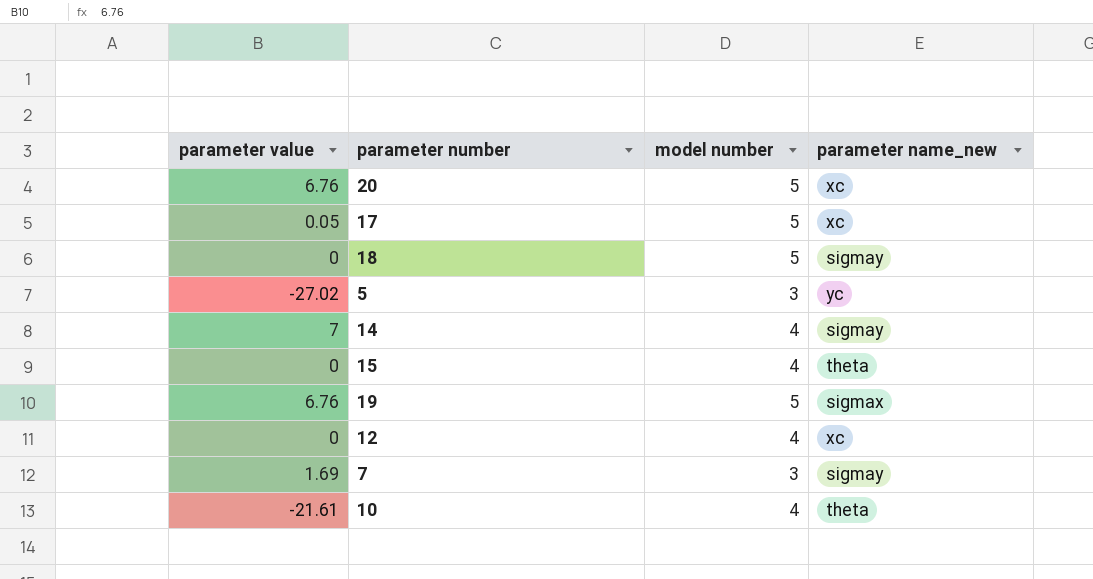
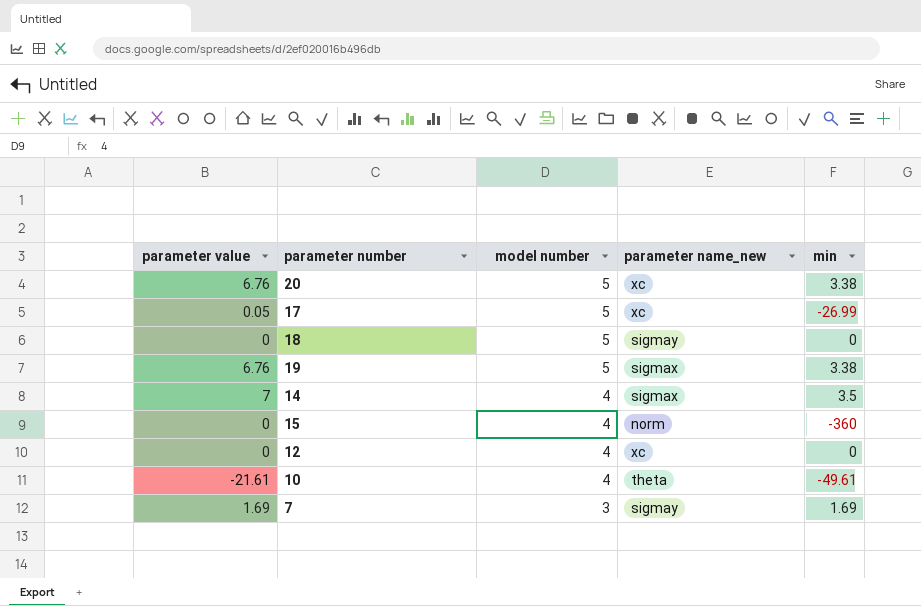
row order: none -> model number descending
column min | position: none -> 5
row 5: -27.02 | 3 | yc -> none
14 | parameter name_new: sigmay -> sigmax
15 | parameter name_new: theta -> norm

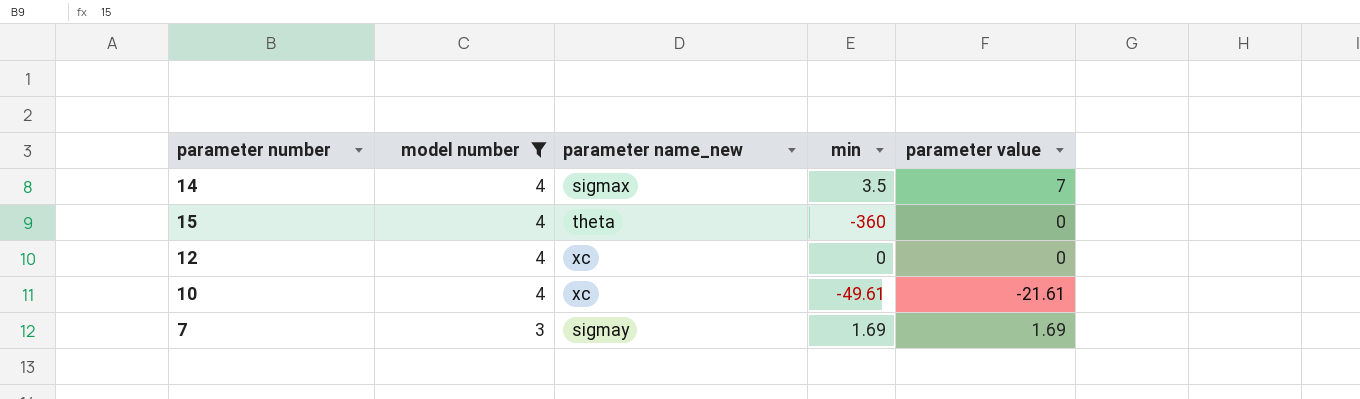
filter: none -> model number != 5
column parameter value | position: 1 -> 5
15 | parameter name_new: norm -> theta
10 | parameter name_new: theta -> xc

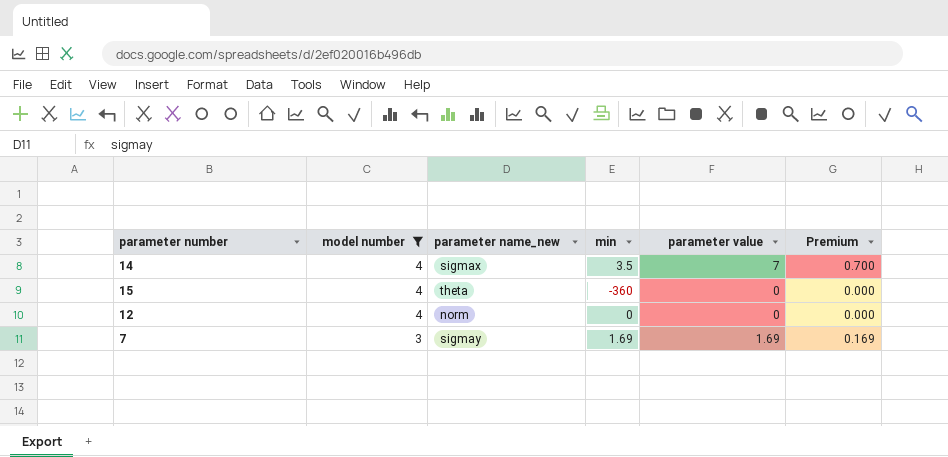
column Premium | formula: none -> [parameter value] * 0.1
row 10: 4 | xc | -49.61 | -21.61 -> none
12 | parameter name_new: xc -> norm

